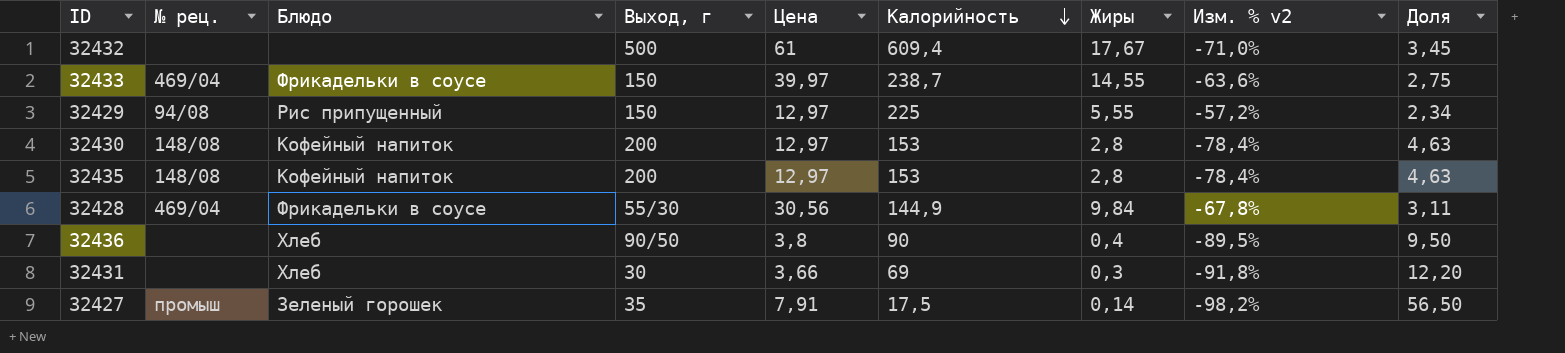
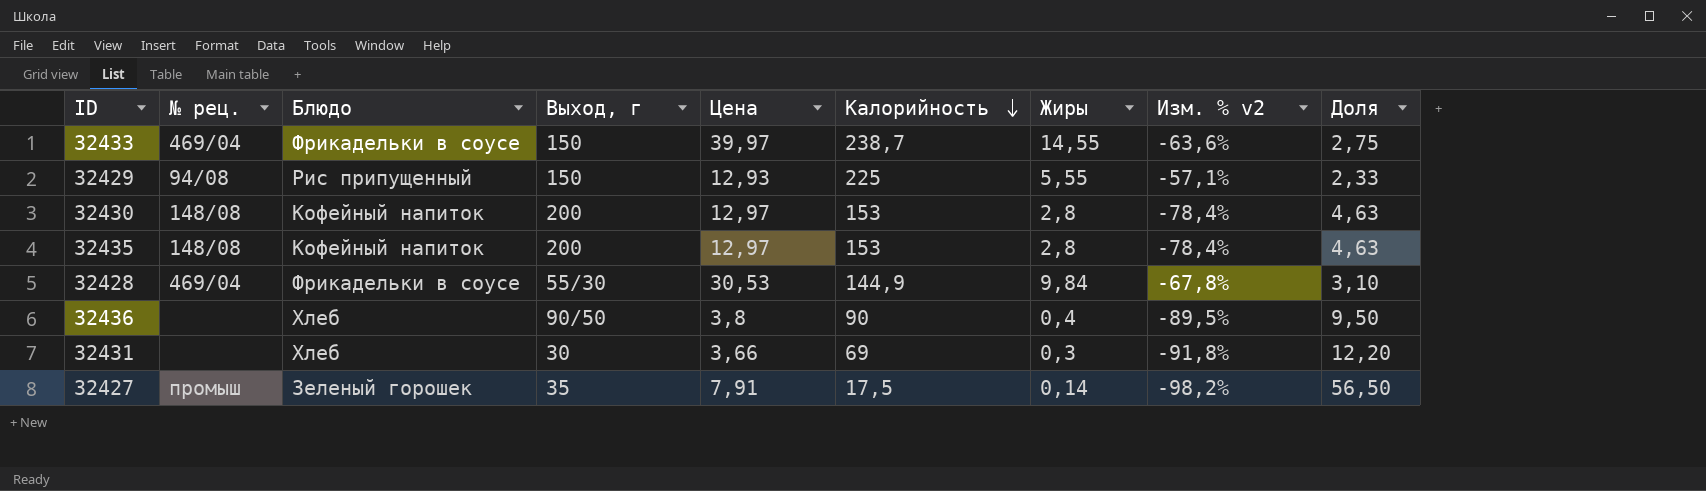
row 32432: none | none | 500 | 61 | 609,4 | 17,67 | -71,0% | 3,45 -> none
32429 | Цена: 12,97 -> 12,93
32429 | Изм. % v2: -57,2% -> -57,1%
32429 | Доля: 2,34 -> 2,33
32428 | Цена: 30,56 -> 30,53
32428 | Доля: 3,11 -> 3,10

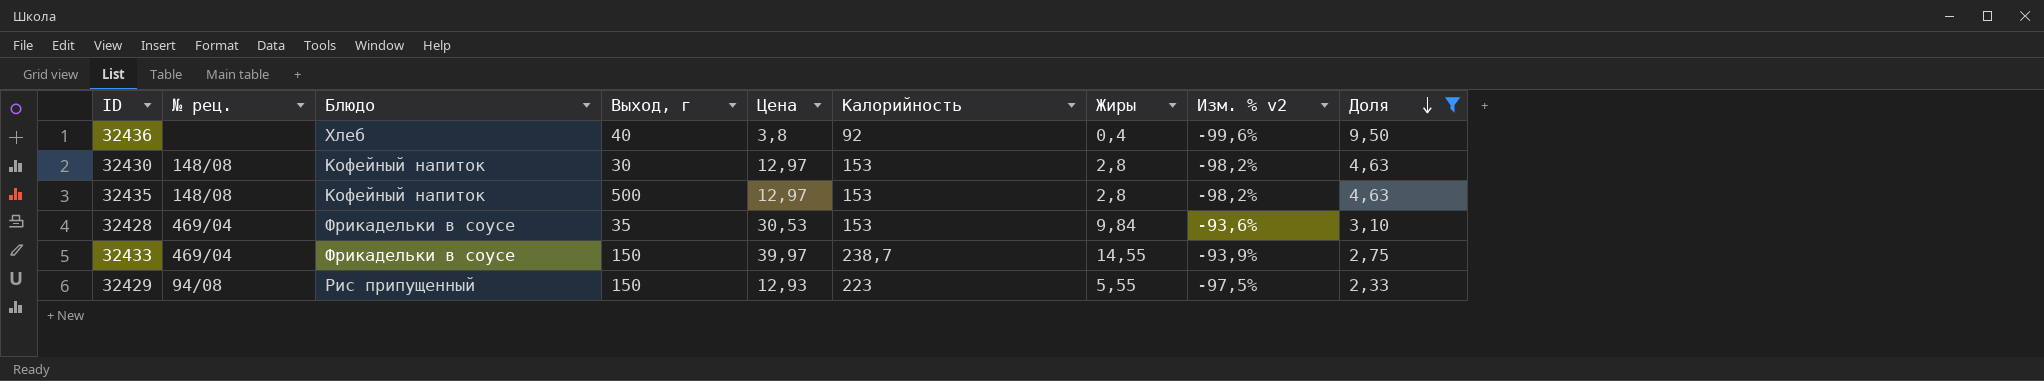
filter: none -> Доля <= 9,50
row order: Калорийность descending -> Доля descending
column Изм. % v2 | formula: ([Жиры] - [Цена]) / [Цена] -> ([Жиры] - [Калорийность]) / [Калорийность]
32436 | Выход, г: 90/50 -> 40
32436 | Калорийность: 90 -> 92
32430 | Выход, г: 200 -> 30
32435 | Выход, г: 200 -> 500
32428 | Выход, г: 55/30 -> 35
32428 | Калорийность: 144,9 -> 153
32429 | Калорийность: 225 -> 223

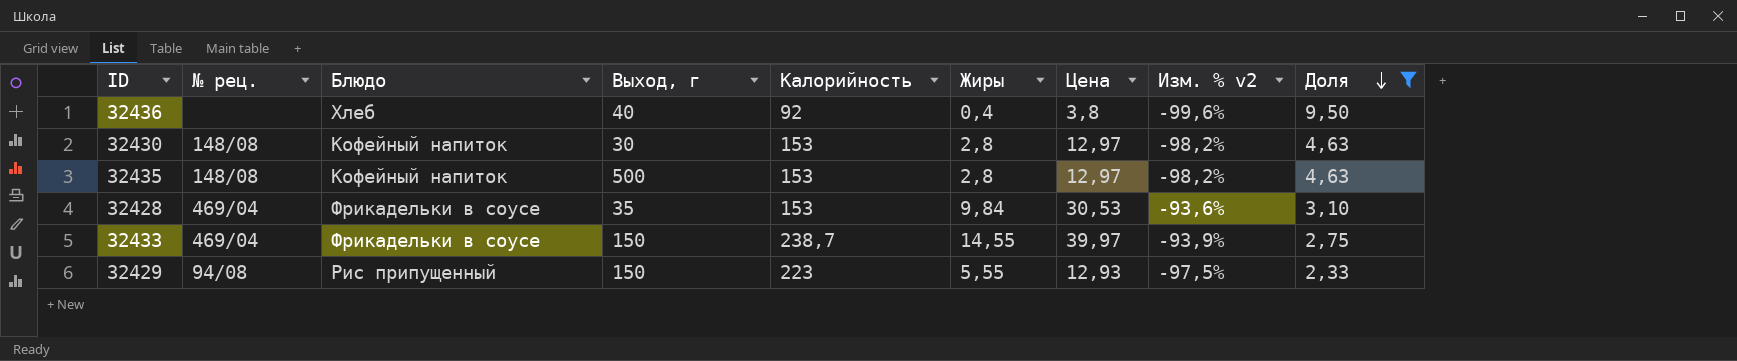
column Цена | position: 5 -> 7

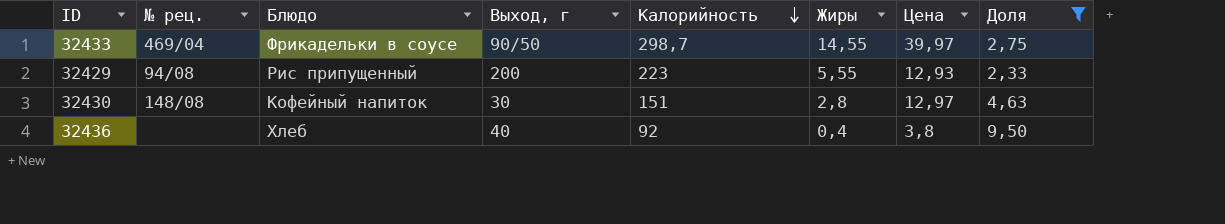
row order: Доля descending -> Калорийность descending
column Изм. % v2 | formula: ([Жиры] - [Калорийность]) / [Калорийность] -> none
row 32435: 148/08 | Кофейный напиток | 500 | 153 | 2,8 | 12,97 | -98,2% | 4,63 -> none
row 32428: 469/04 | Фрикадельки в соусе | 35 | 153 | 9,84 | 30,53 | -93,6% | 3,10 -> none
32433 | Выход, г: 150 -> 90/50
32433 | Калорийность: 238,7 -> 298,7
32429 | Выход, г: 150 -> 200
32430 | Калорийность: 153 -> 151

